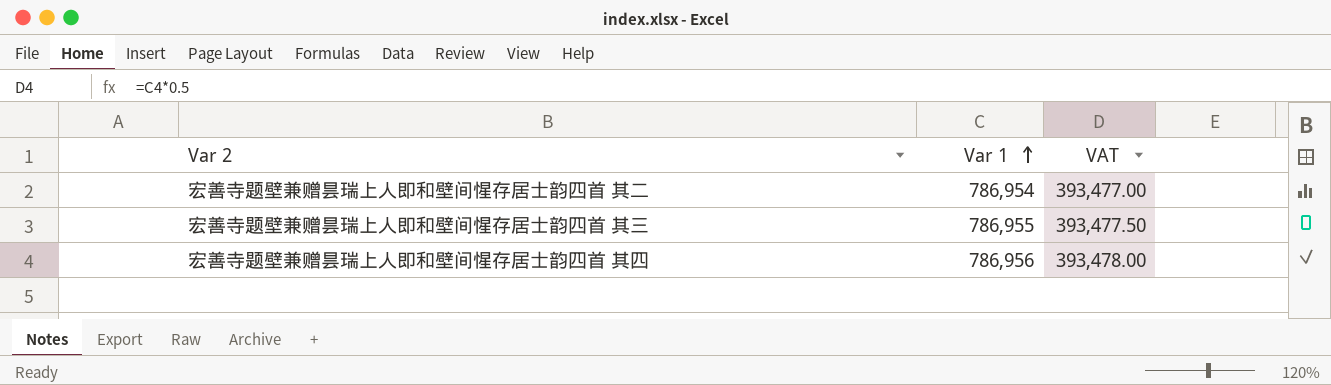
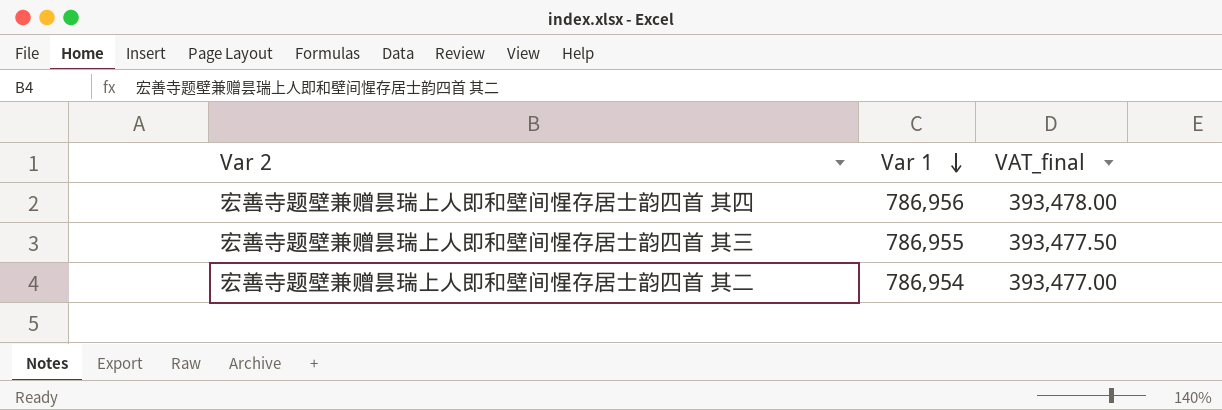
row order: Var 1 ascending -> Var 1 descending
column name: VAT -> VAT_final

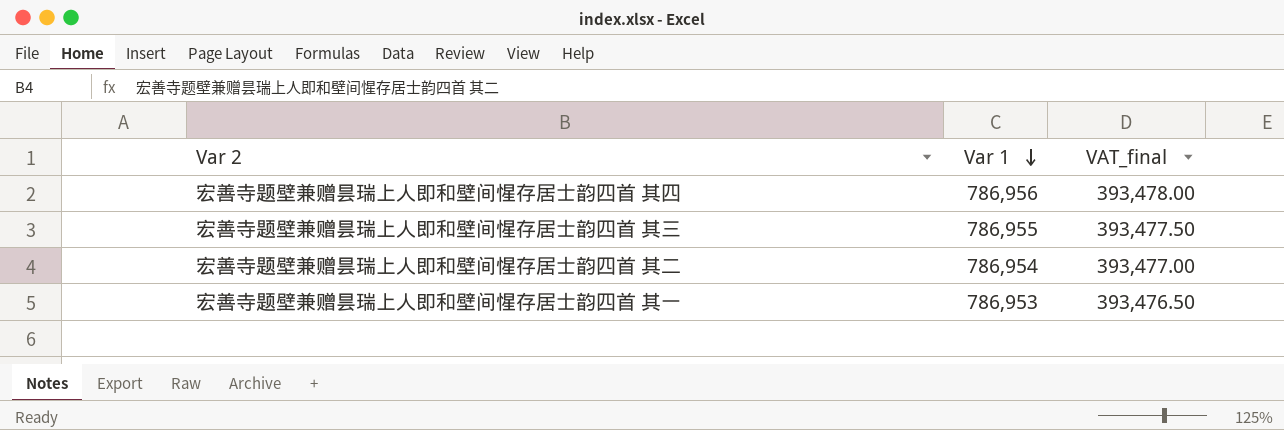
row 宏善寺题壁兼赠昙瑞上人即和壁间惺存居士韵四首 其一: none -> 786,953 | 393,476.50

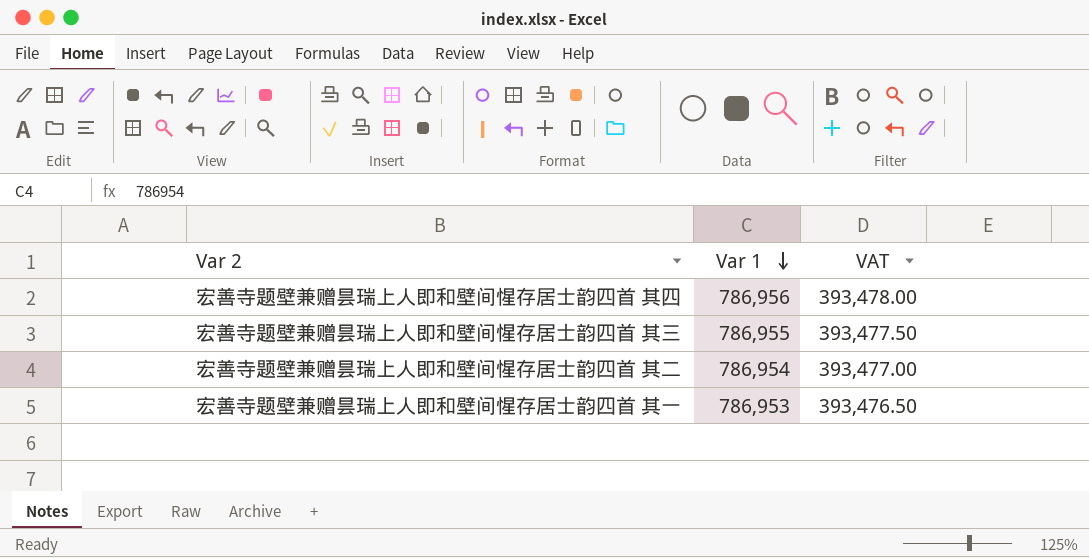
column name: VAT_final -> VAT

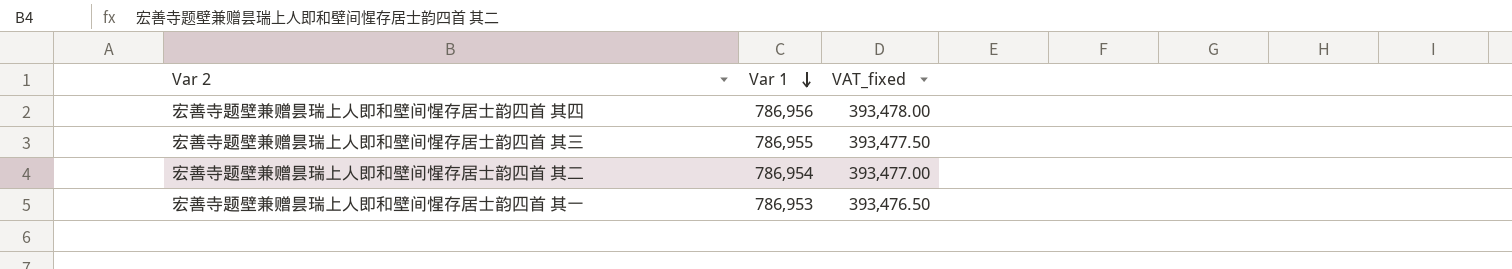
column name: VAT -> VAT_fixed

